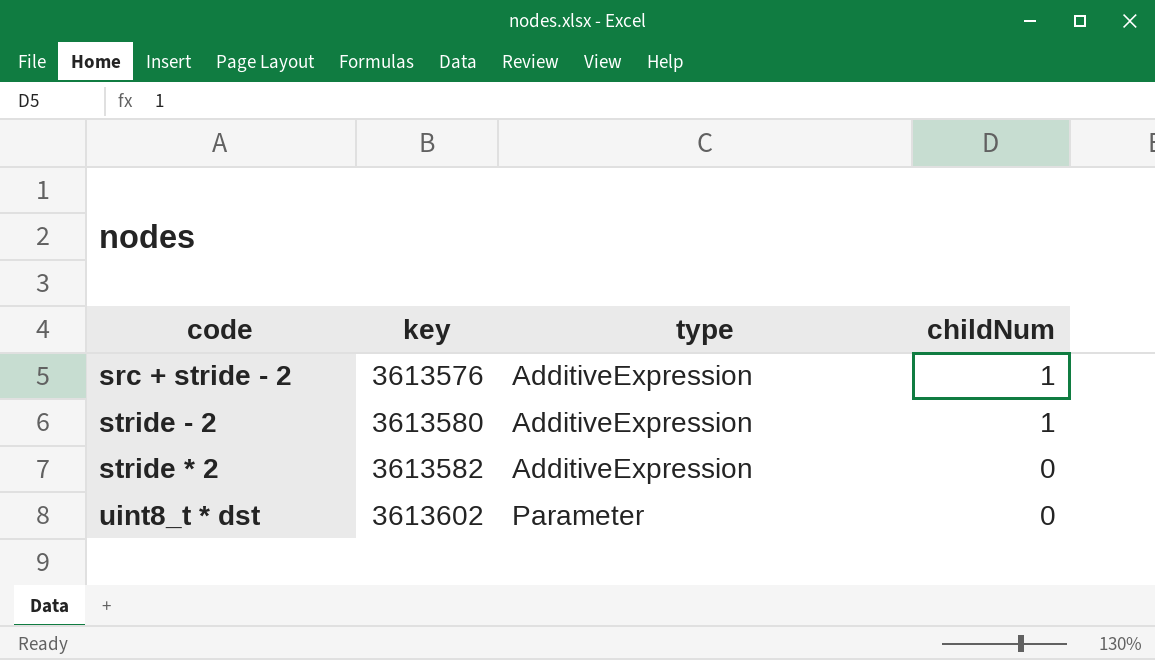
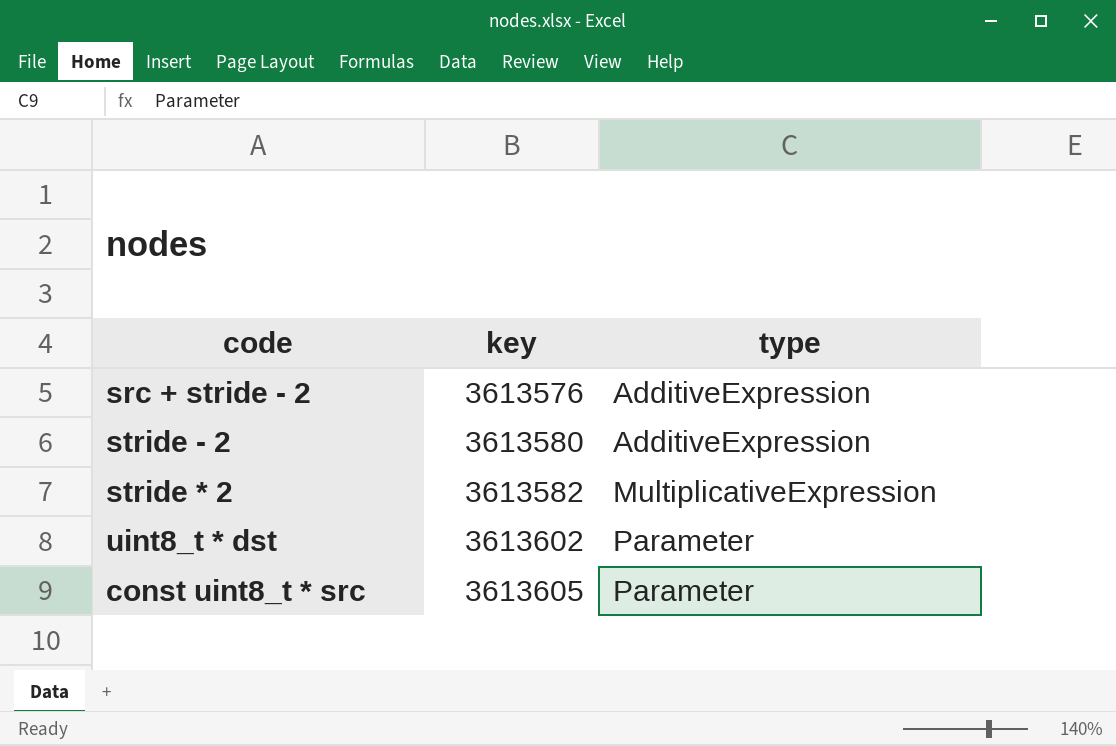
column childNum | position: 4 -> none
stride * 2 | type: AdditiveExpression -> MultiplicativeExpression
row const uint8_t * src: none -> 3613605 | Parameter

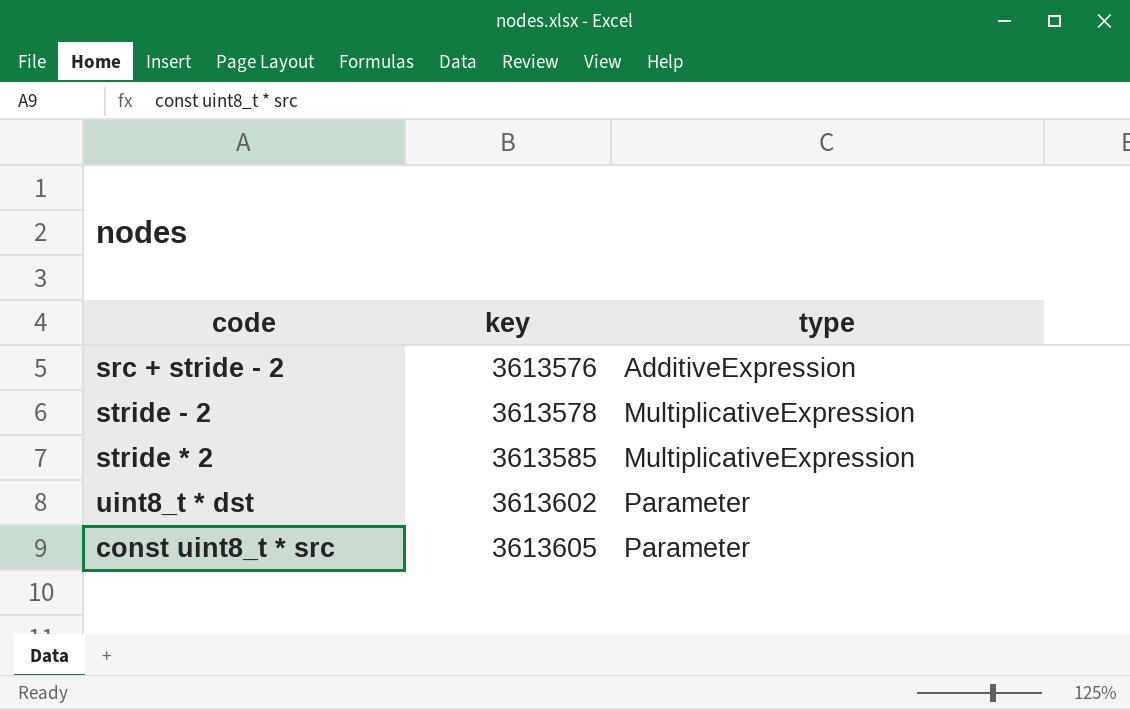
stride - 2 | key: 3613580 -> 3613578
stride - 2 | type: AdditiveExpression -> MultiplicativeExpression
stride * 2 | key: 3613582 -> 3613585

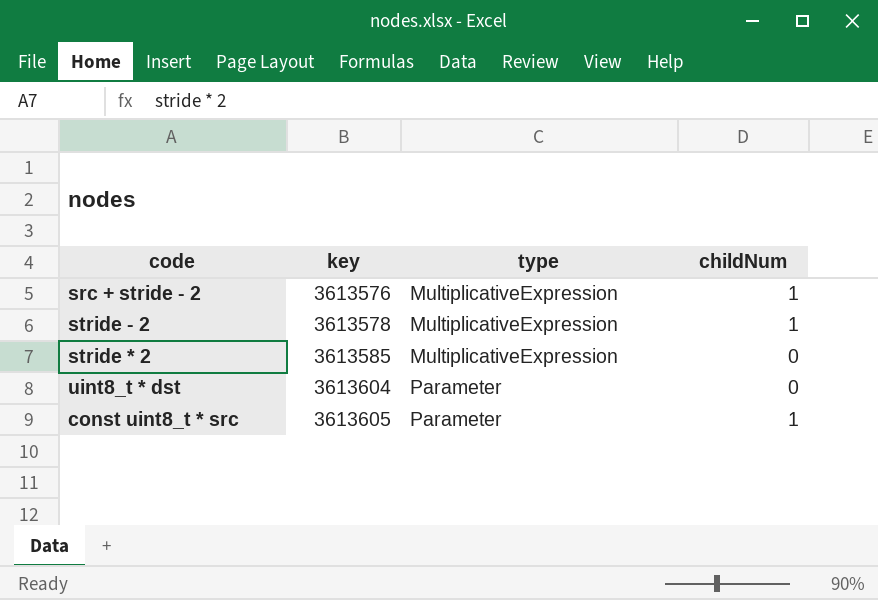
column childNum | position: none -> 4
src + stride - 2 | type: AdditiveExpression -> MultiplicativeExpression
uint8_t * dst | key: 3613602 -> 3613604

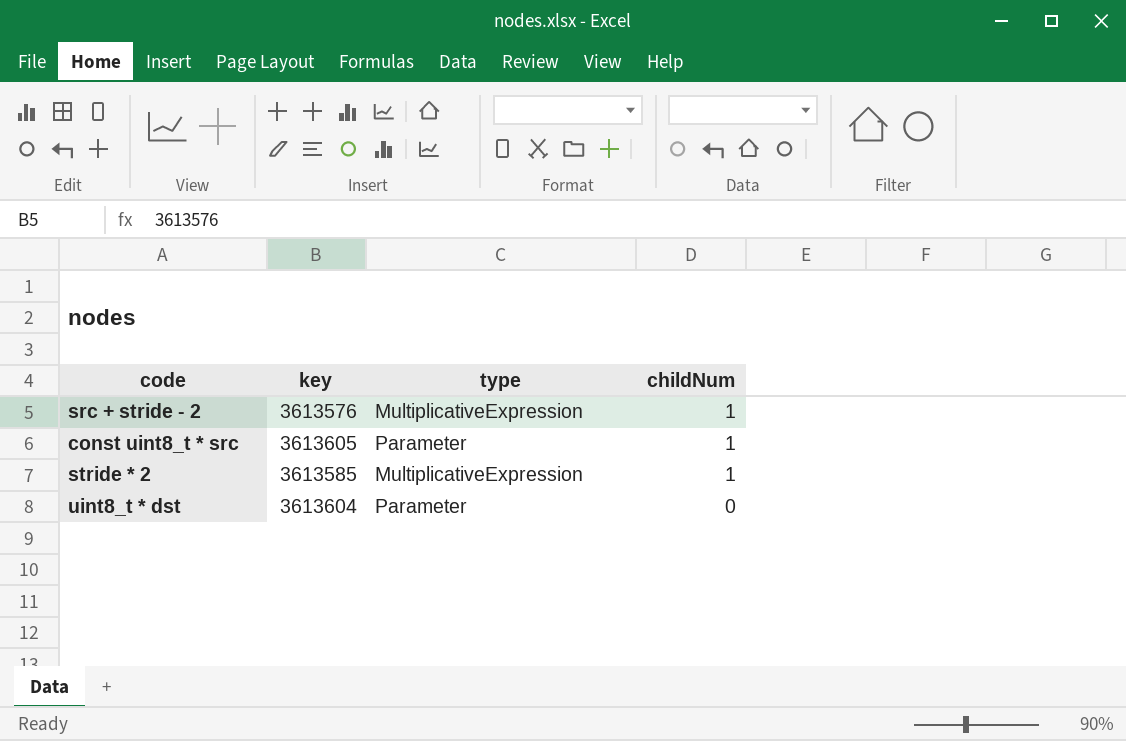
row order: key ascending -> childNum descending
row stride - 2: 3613578 | MultiplicativeExpression | 1 -> none
stride * 2 | childNum: 0 -> 1

